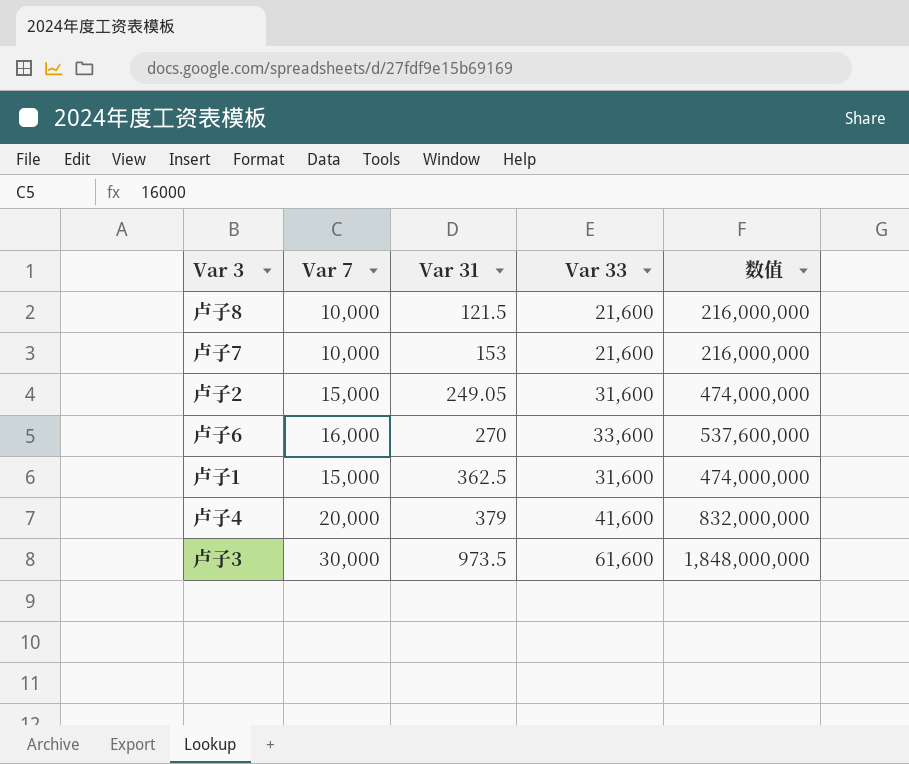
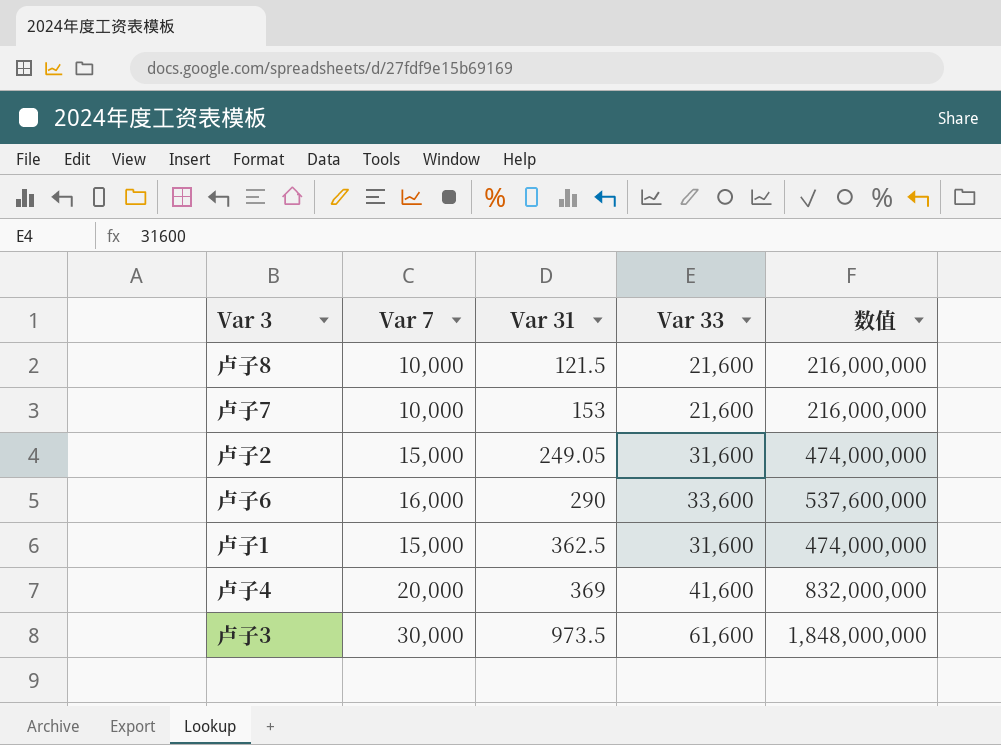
卢子6 | Var 31: 270 -> 290
卢子4 | Var 31: 379 -> 369

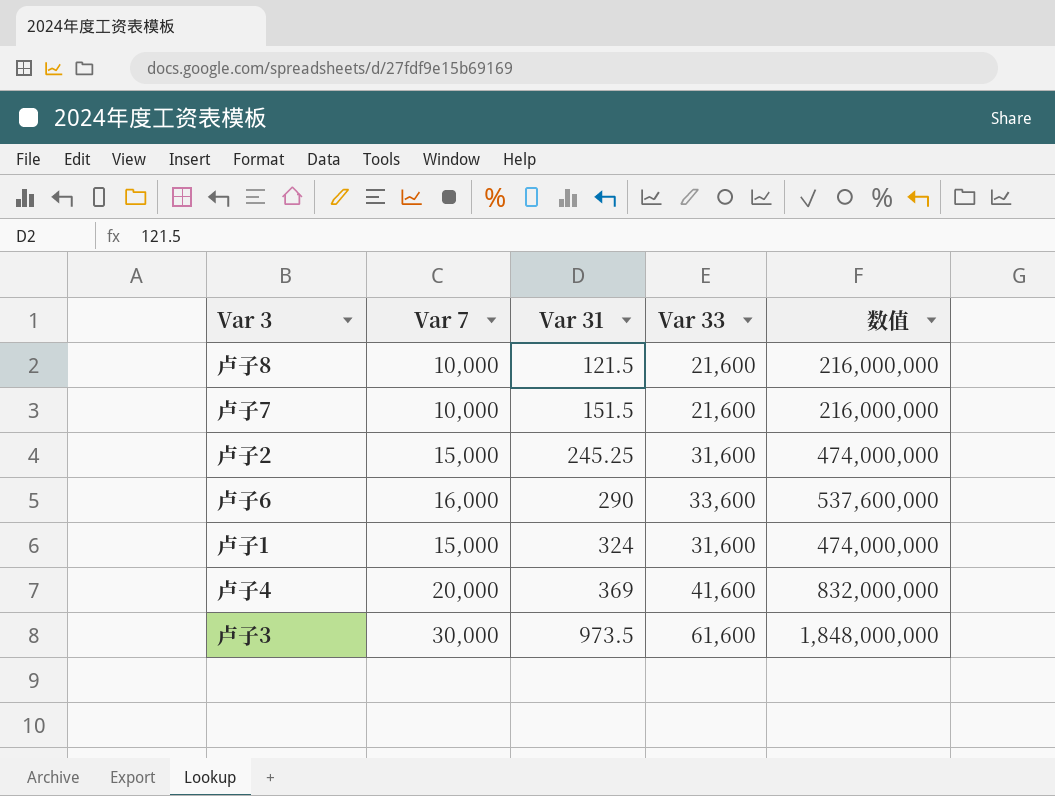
卢子7 | Var 31: 153 -> 151.5
卢子2 | Var 31: 249.05 -> 245.25
卢子1 | Var 31: 362.5 -> 324

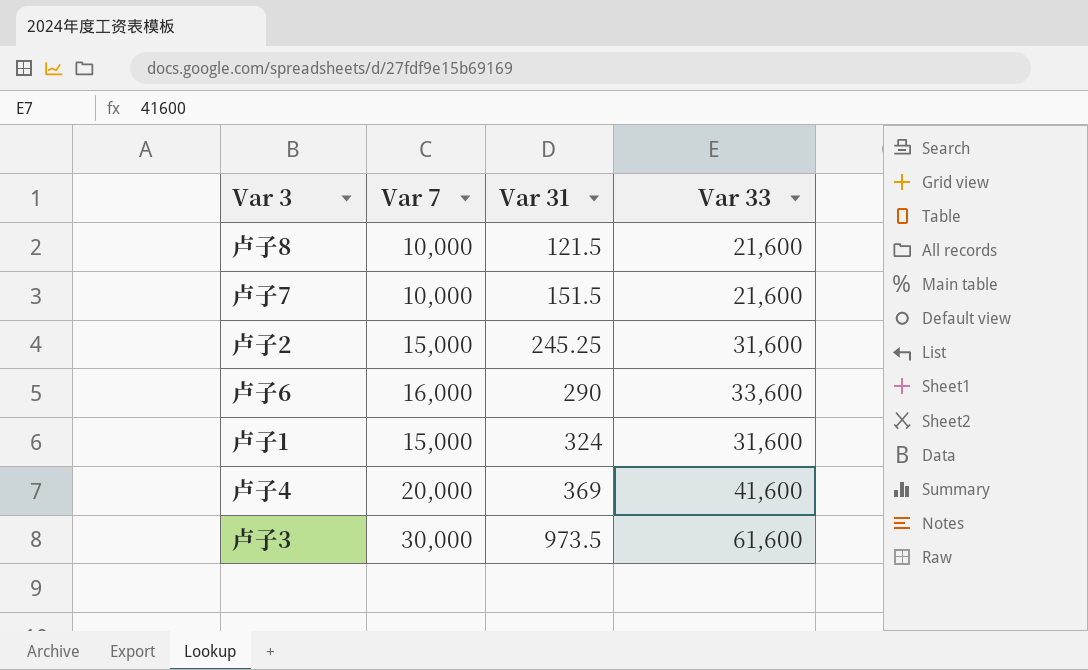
column 数值 | formula: [Var 7] * [Var 33] -> none

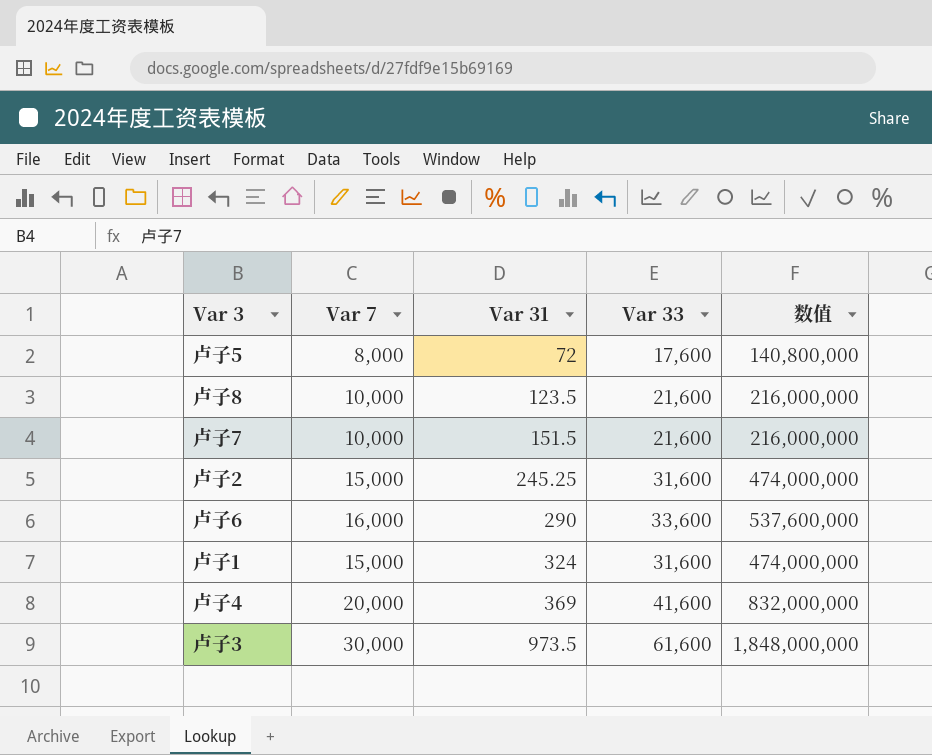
column 数值 | formula: none -> [Var 7] * [Var 33]
row 卢子5: none -> 8,000 | 72 | 17,600 | 140,800,000
卢子8 | Var 31: 121.5 -> 123.5

